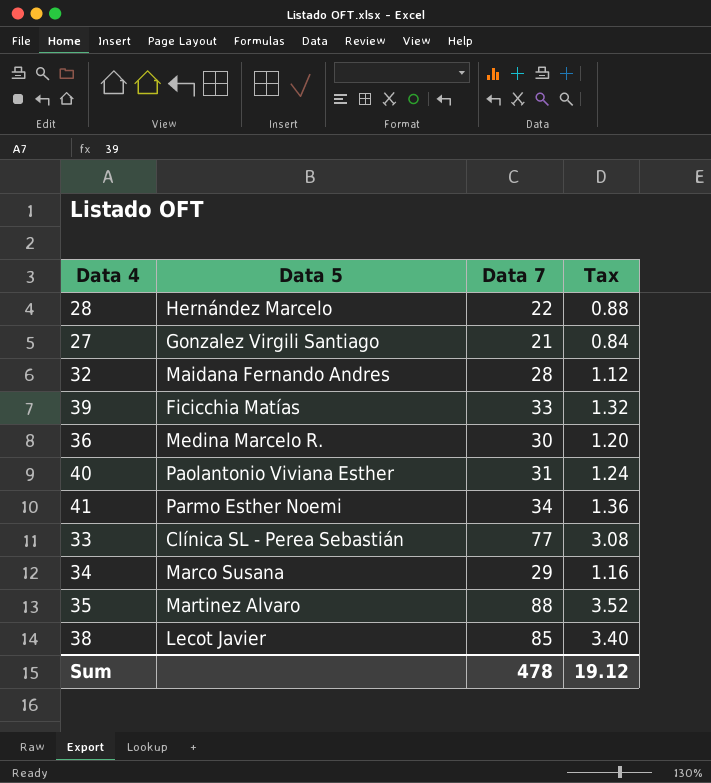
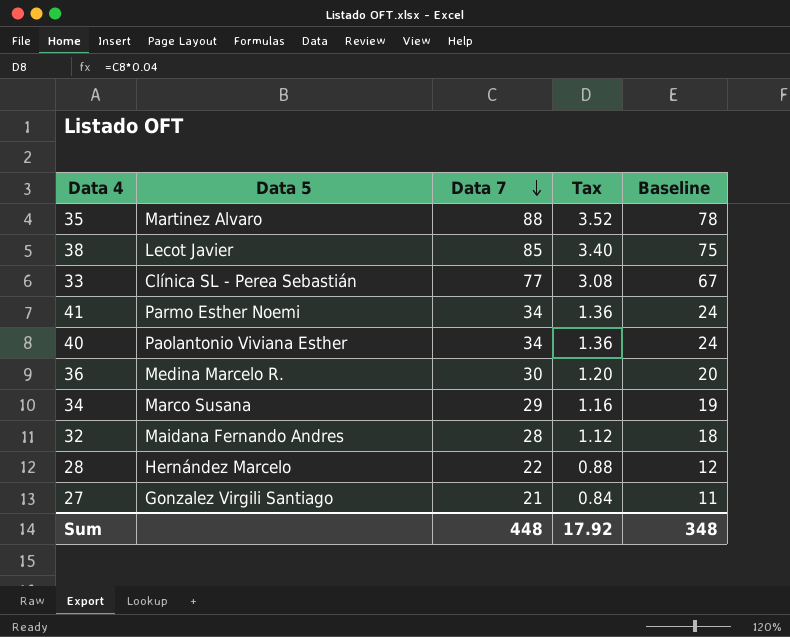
row order: none -> Data 7 descending
column Baseline | formula: none -> [Data 7] - 10
row 39: Ficicchia Matías | 33 | 1.32 -> none
40 | Data 7: 31 -> 34
40 | Tax: 1.24 -> 1.36
Sum | Data 7: 478 -> 448
Sum | Tax: 19.12 -> 17.92

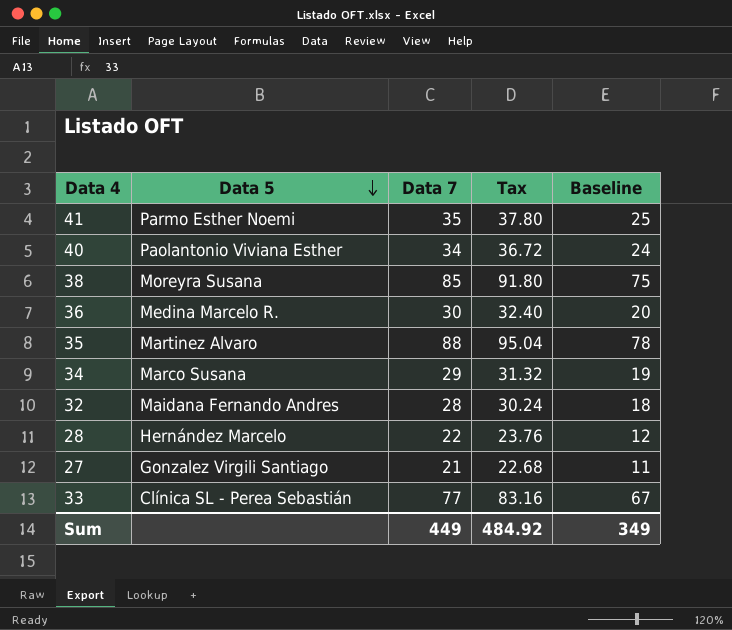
row order: Data 7 descending -> Data 5 descending
column Tax | formula: [Data 7] * 0.04 -> [Data 7] * 1.08
41 | Data 7: 34 -> 35
41 | Baseline: 24 -> 25
38 | Data 5: Lecot Javier -> Moreyra Susana
Sum | Data 7: 448 -> 449
Sum | Tax: 17.92 -> 484.92
Sum | Baseline: 348 -> 349

